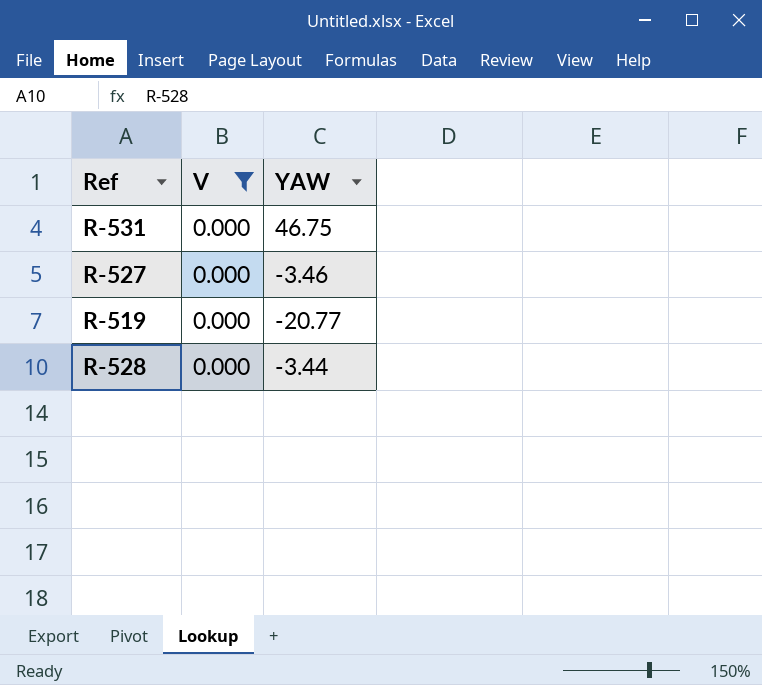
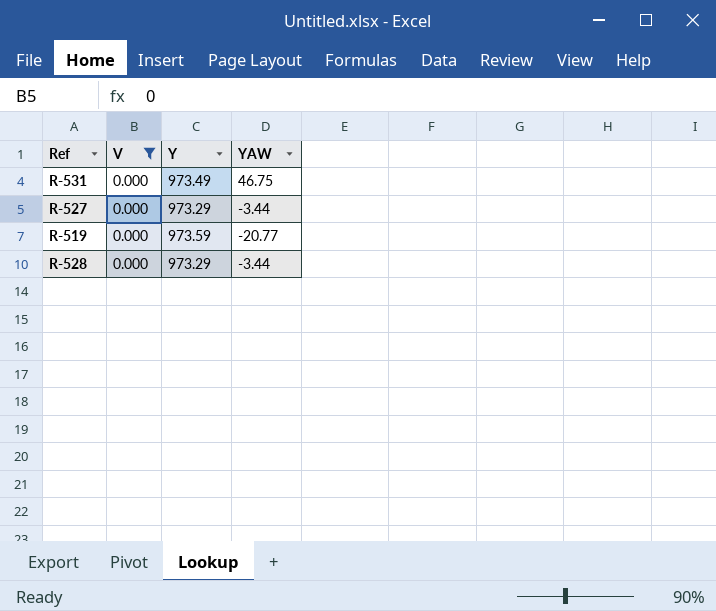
column Y | position: none -> 3
R-527 | YAW: -3.46 -> -3.44

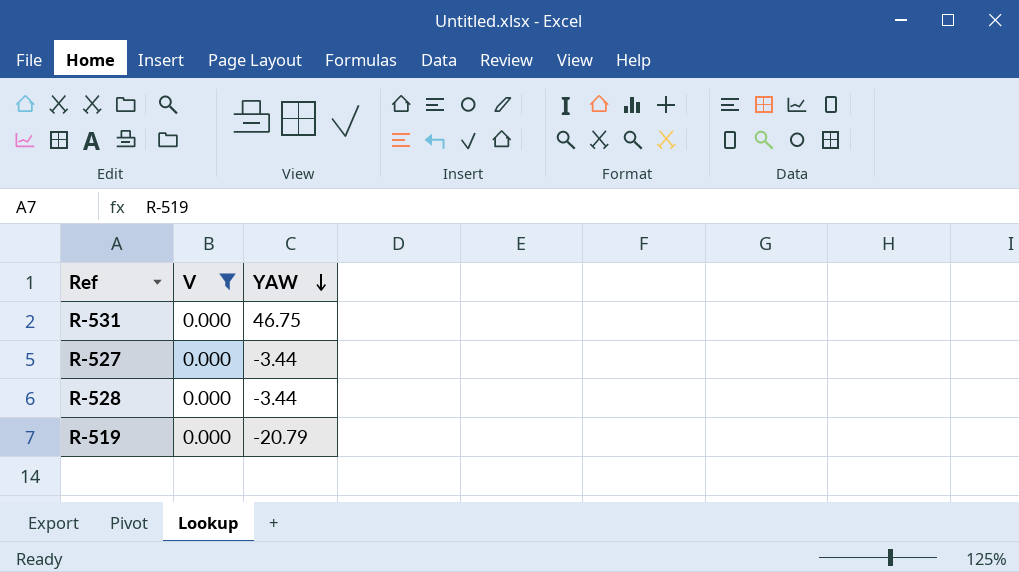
row order: none -> YAW descending
column Y | position: 3 -> none
R-519 | YAW: -20.77 -> -20.79

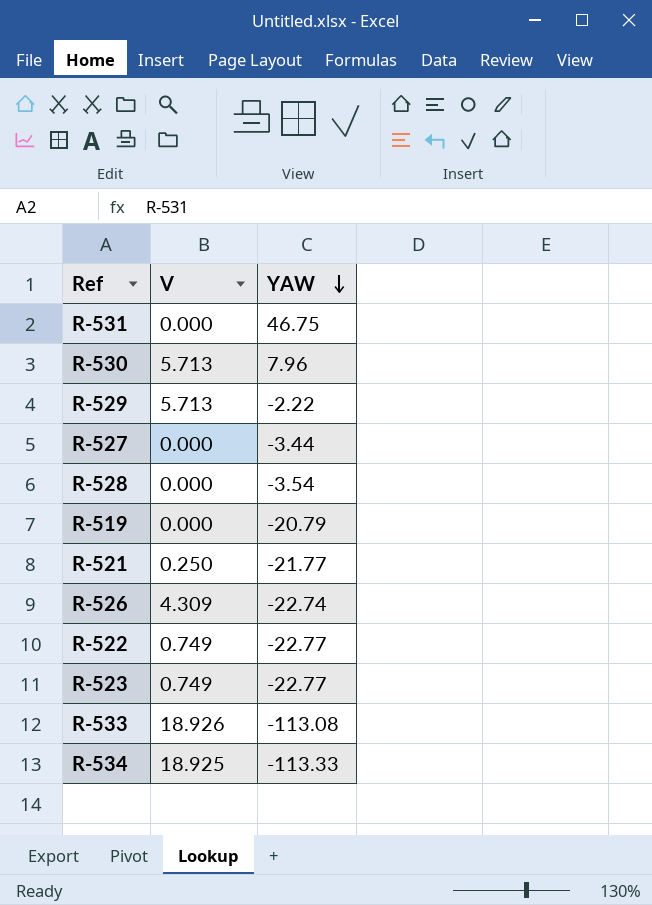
filter: V = 0.000 -> none
R-528 | YAW: -3.44 -> -3.54

